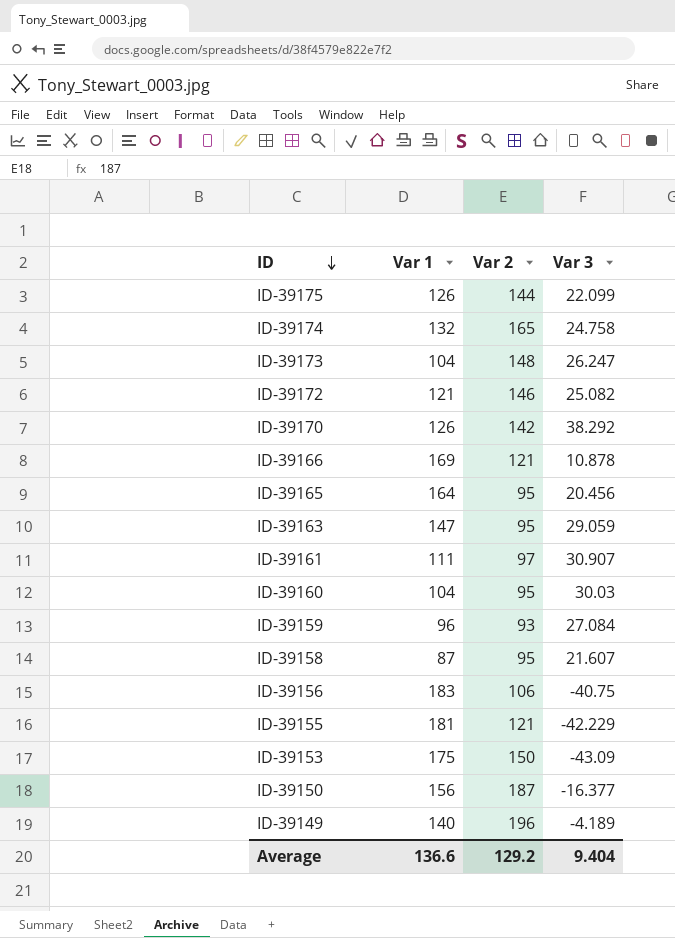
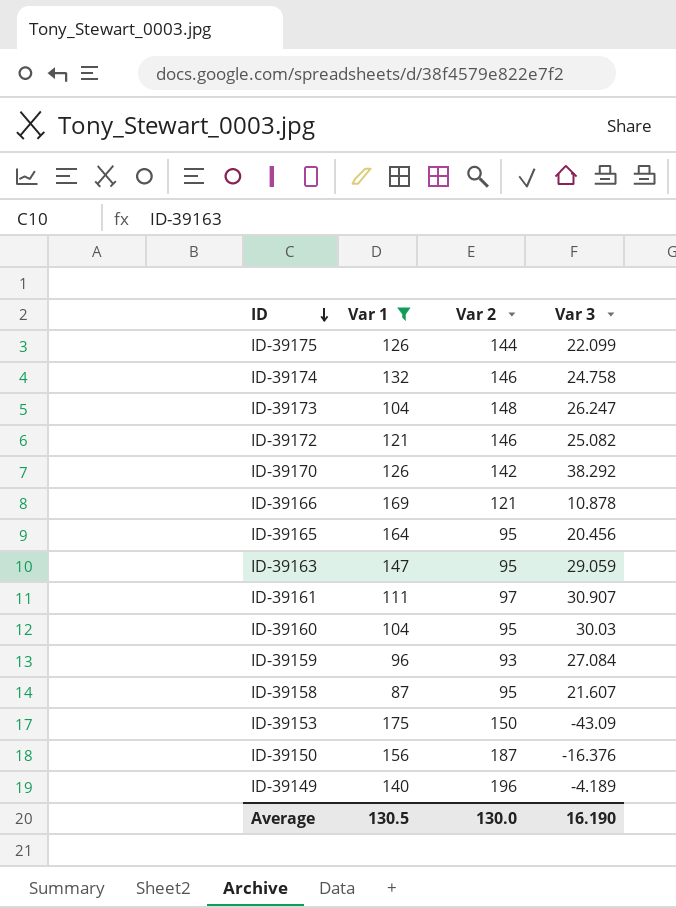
filter: none -> Var 1 <= 175
ID-39174 | Var 2: 165 -> 146
ID-39150 | Var 3: -16.377 -> -16.376
Average | Var 1: 136.6 -> 130.5
Average | Var 2: 129.2 -> 130.0
Average | Var 3: 9.404 -> 16.190

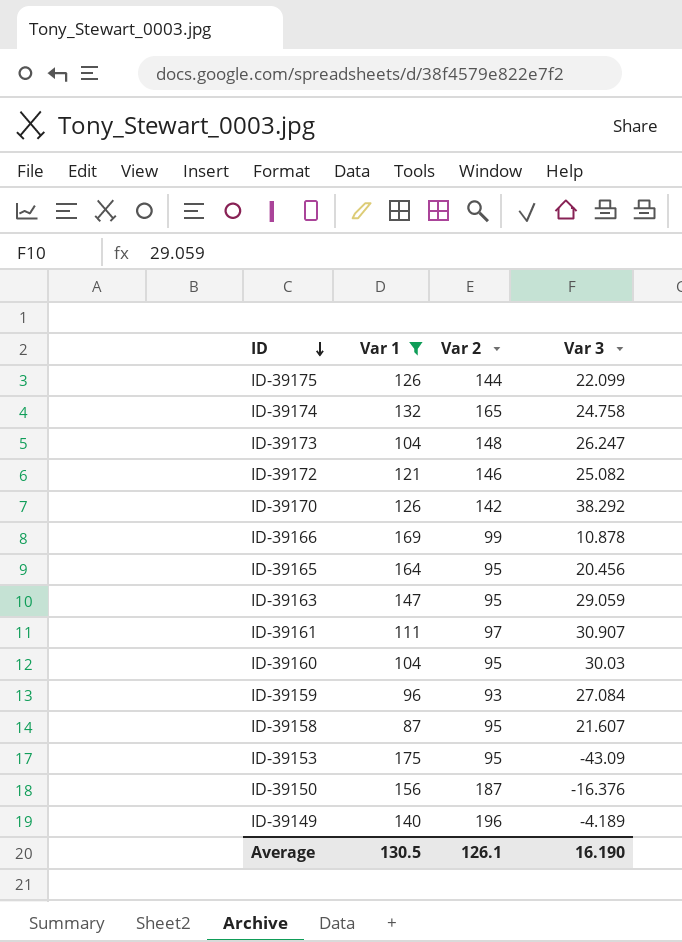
ID-39174 | Var 2: 146 -> 165
ID-39166 | Var 2: 121 -> 99
ID-39153 | Var 2: 150 -> 95
Average | Var 2: 130.0 -> 126.1

